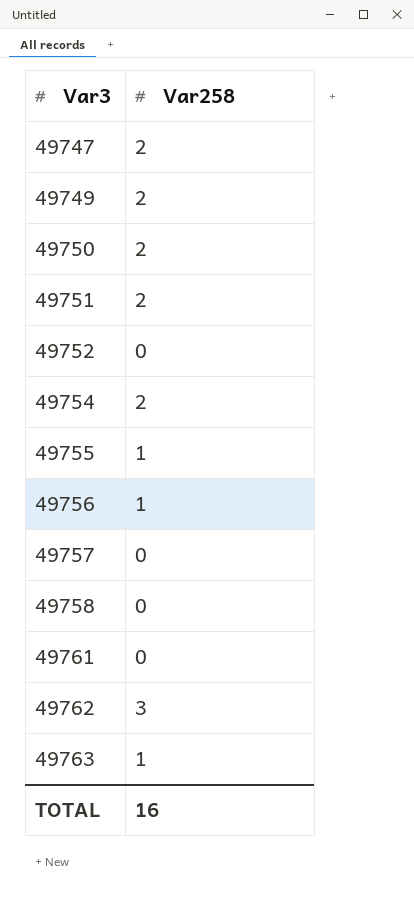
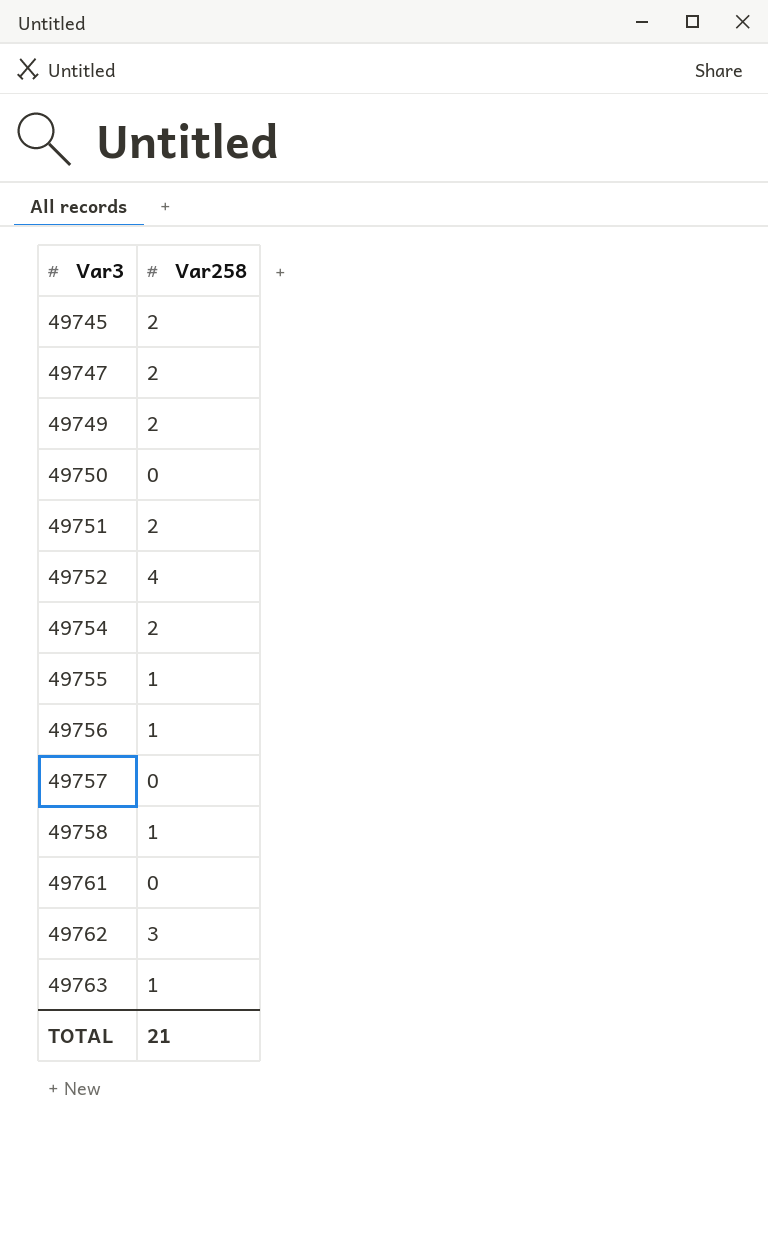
row 49745: none -> 2
49750 | Var258: 2 -> 0
49752 | Var258: 0 -> 4
49758 | Var258: 0 -> 1
TOTAL | Var258: 16 -> 21

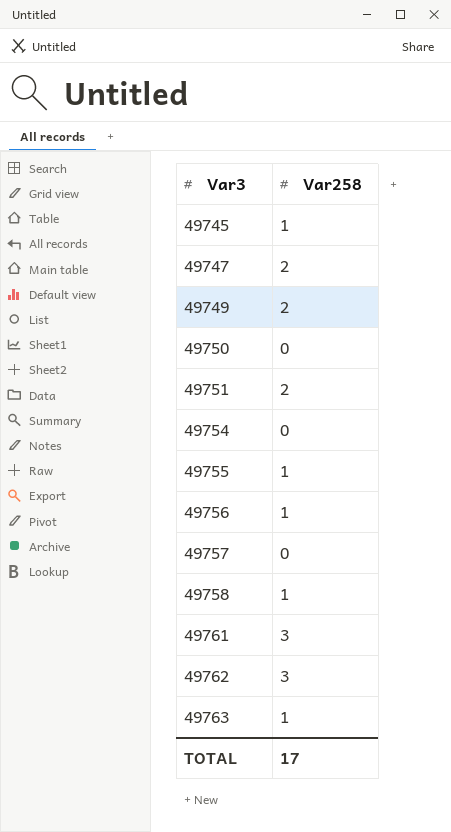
row 49752: 4 -> none
49745 | Var258: 2 -> 1
49754 | Var258: 2 -> 0
49761 | Var258: 0 -> 3
TOTAL | Var258: 21 -> 17

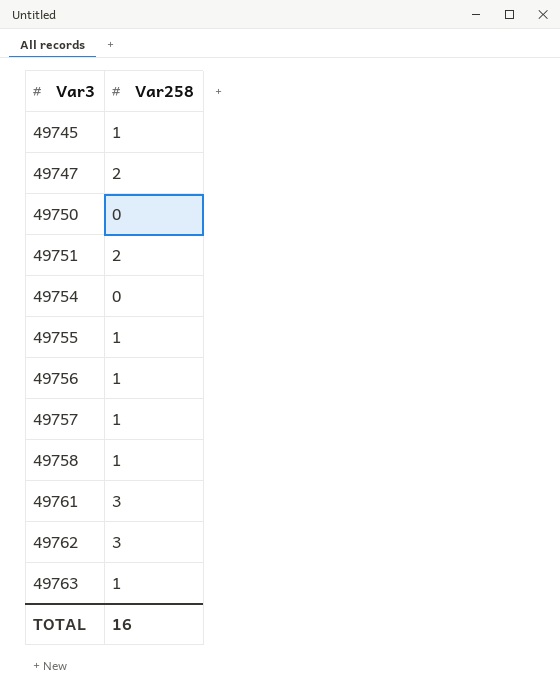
row 49749: 2 -> none
49757 | Var258: 0 -> 1
TOTAL | Var258: 17 -> 16

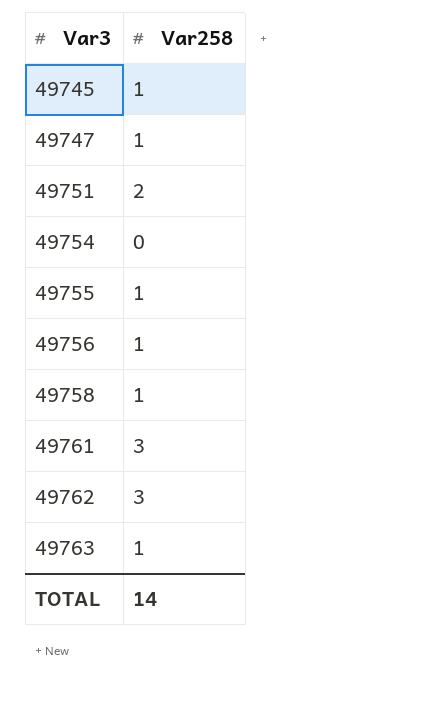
row 49750: 0 -> none
row 49757: 1 -> none
49747 | Var258: 2 -> 1
TOTAL | Var258: 16 -> 14

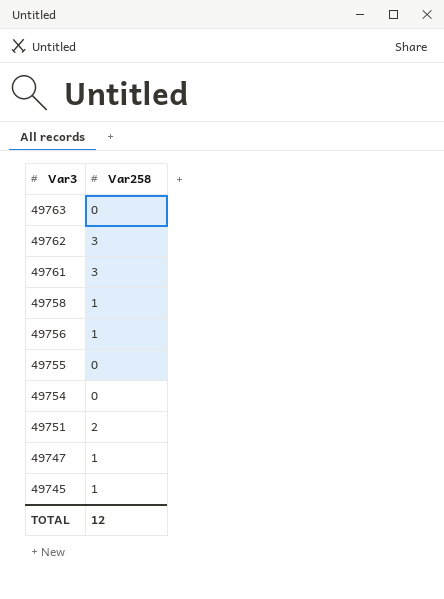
row order: Var3 ascending -> Var3 descending
49763 | Var258: 1 -> 0
49755 | Var258: 1 -> 0
TOTAL | Var258: 14 -> 12

